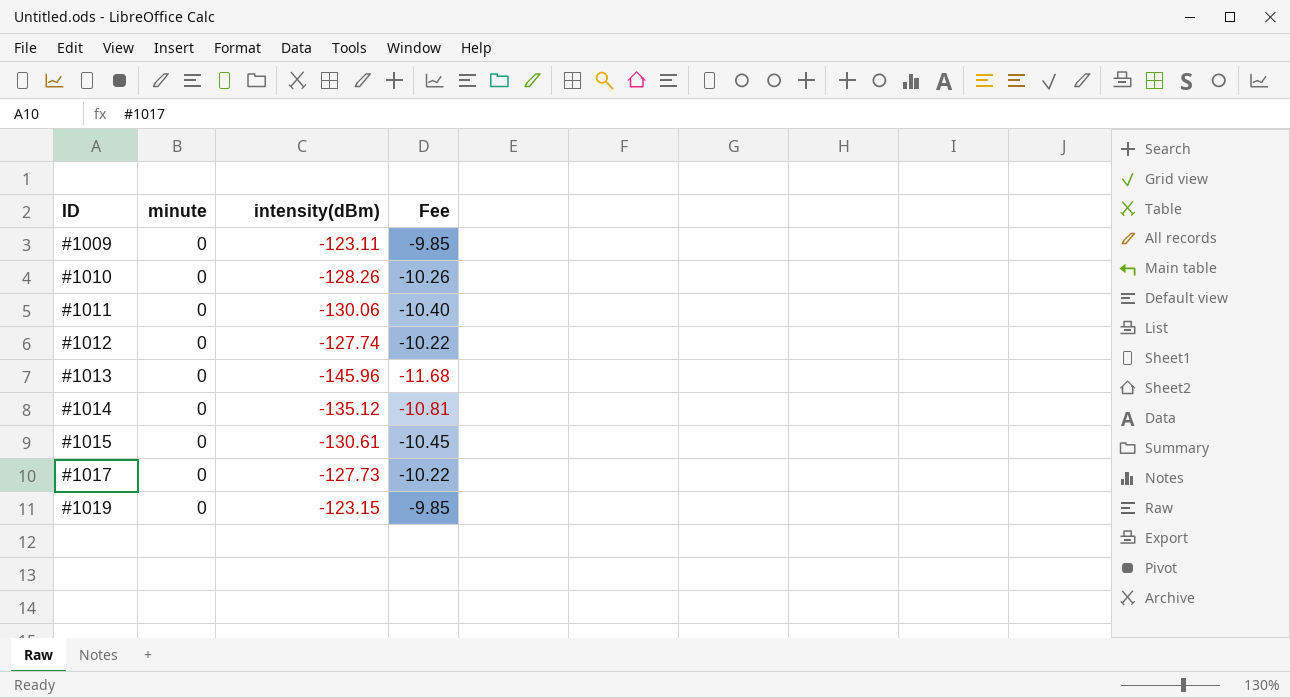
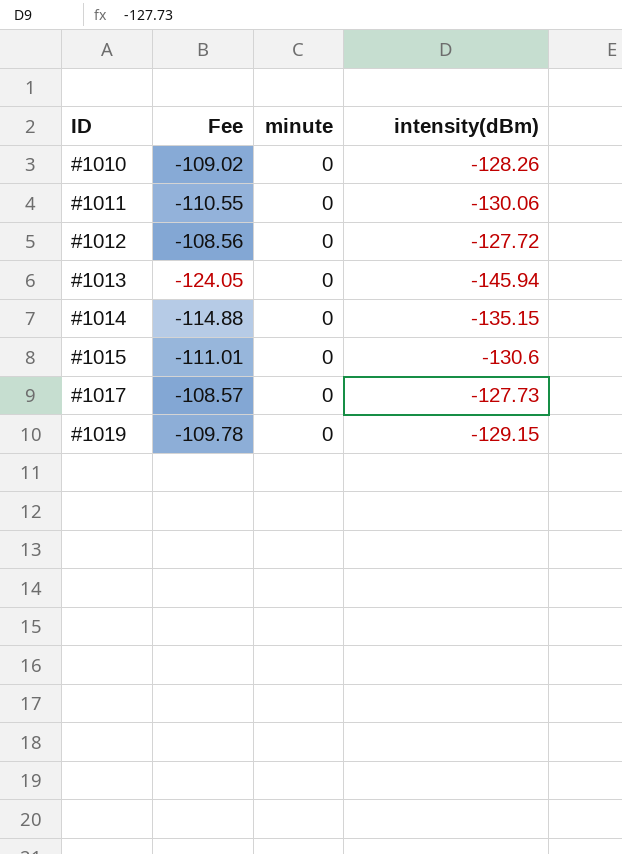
column Fee | formula: [intensity(dBm)] * 0.08 -> [intensity(dBm)] * 0.85
column Fee | position: 4 -> 2
row #1009: 0 | -123.11 | -9.85 -> none
#1012 | intensity(dBm): -127.74 -> -127.72
#1013 | intensity(dBm): -145.96 -> -145.94
#1014 | intensity(dBm): -135.12 -> -135.15
#1015 | intensity(dBm): -130.61 -> -130.6
#1019 | intensity(dBm): -123.15 -> -129.15

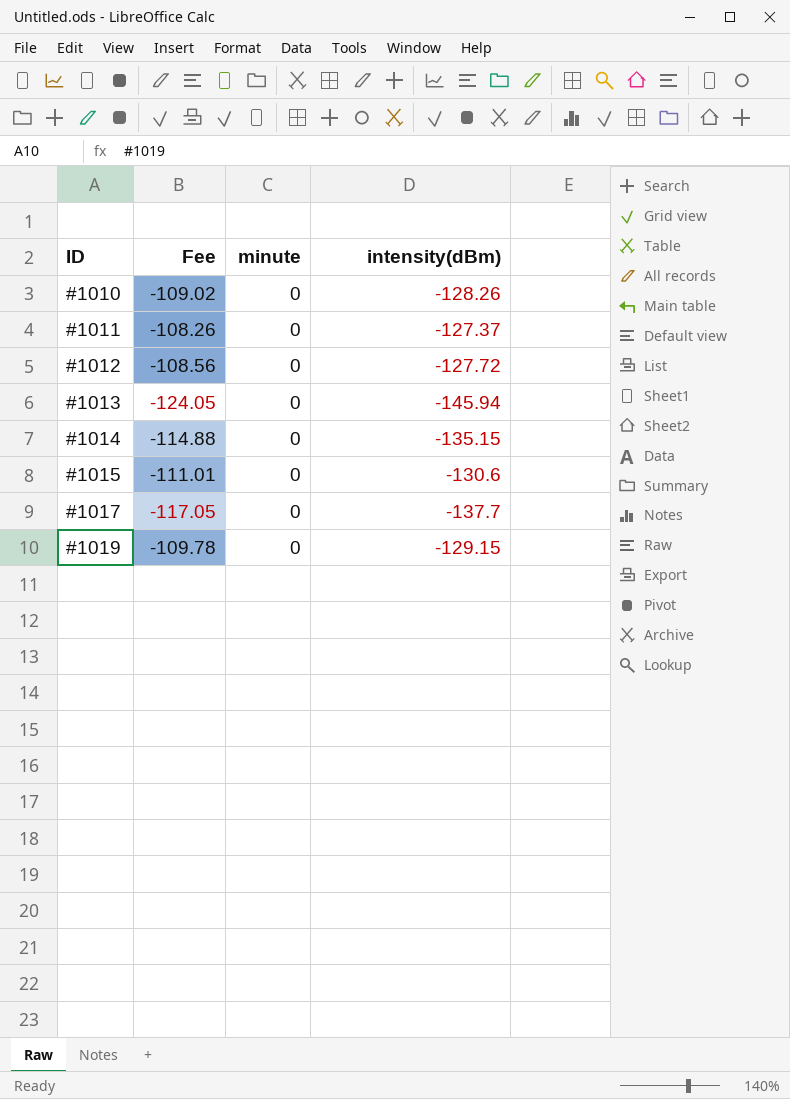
#1011 | Fee: -110.55 -> -108.26
#1011 | intensity(dBm): -130.06 -> -127.37
#1017 | Fee: -108.57 -> -117.05
#1017 | intensity(dBm): -127.73 -> -137.7

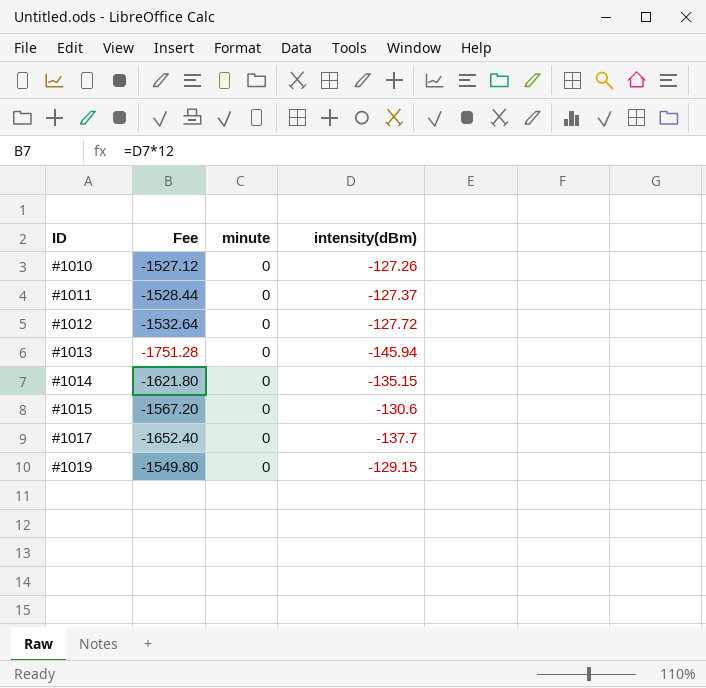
column Fee | formula: [intensity(dBm)] * 0.85 -> [intensity(dBm)] * 12
#1010 | intensity(dBm): -128.26 -> -127.26

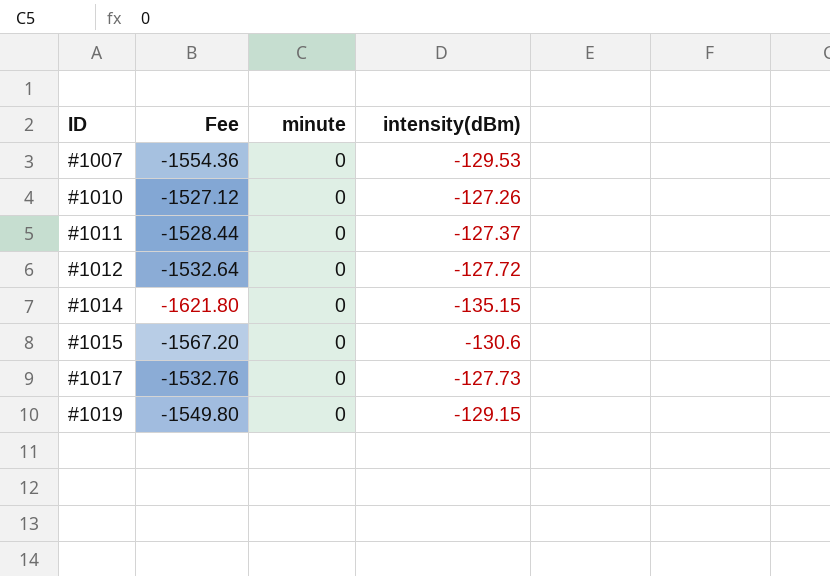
row #1013: -1751.28 | 0 | -145.94 -> none
row #1007: none -> -1554.36 | 0 | -129.53
#1017 | Fee: -1652.40 -> -1532.76
#1017 | intensity(dBm): -137.7 -> -127.73

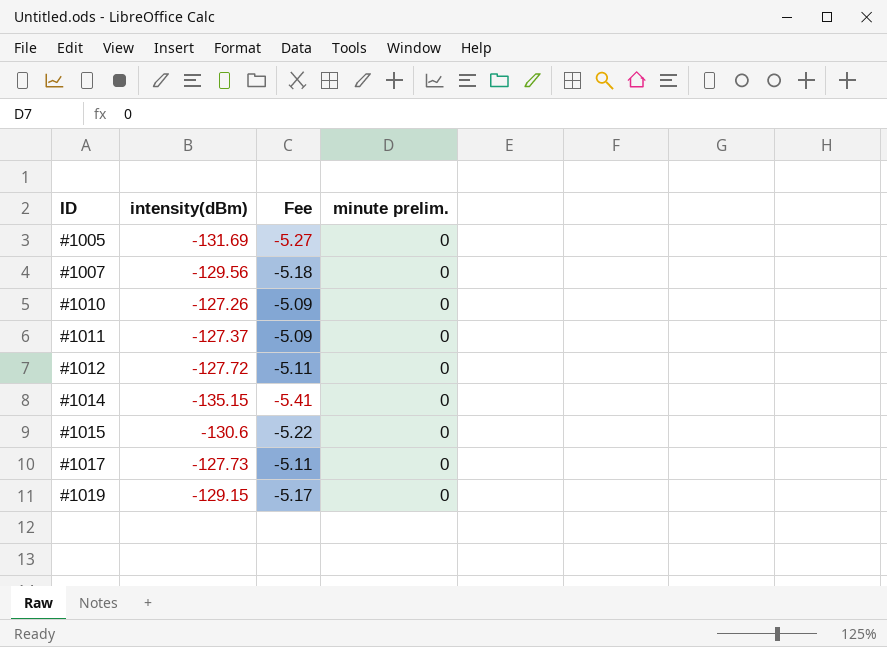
column intensity(dBm) | position: 4 -> 2
column Fee | formula: [intensity(dBm)] * 12 -> [intensity(dBm)] * 0.04
column name: minute -> minute prelim.
row #1005: none -> -131.69 | -5.27 | 0
#1007 | intensity(dBm): -129.53 -> -129.56

